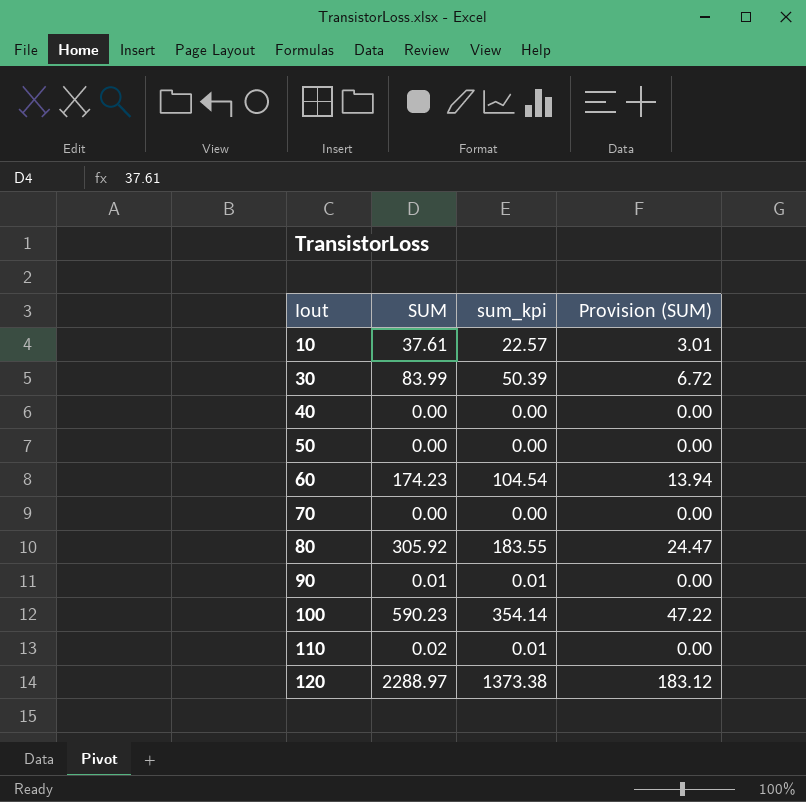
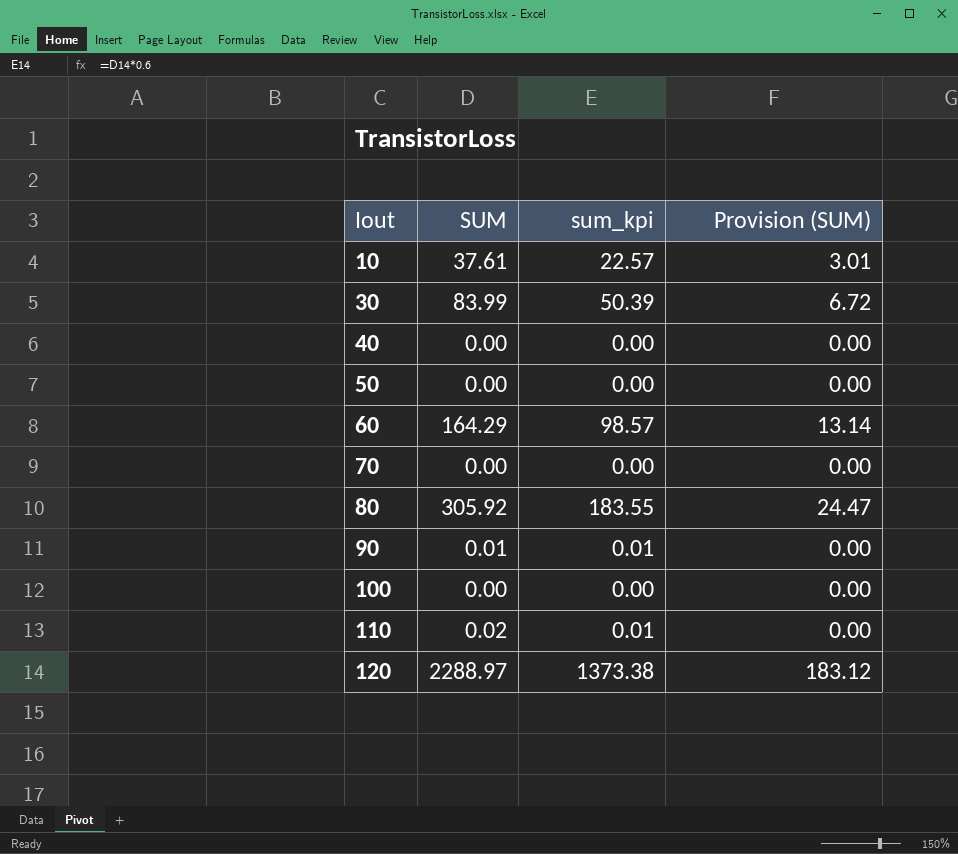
60 | SUM: 174.23 -> 164.29
60 | sum_kpi: 104.54 -> 98.57
60 | Provision (SUM): 13.94 -> 13.14
100 | SUM: 590.23 -> 0.00
100 | sum_kpi: 354.14 -> 0.00
100 | Provision (SUM): 47.22 -> 0.00

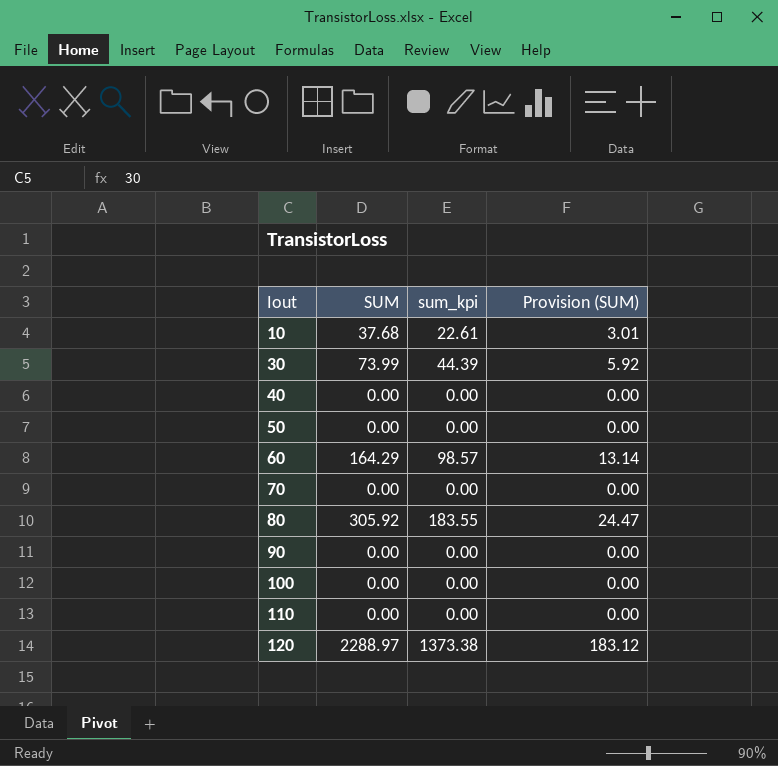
10 | SUM: 37.61 -> 37.68
10 | sum_kpi: 22.57 -> 22.61
30 | SUM: 83.99 -> 73.99
30 | sum_kpi: 50.39 -> 44.39
30 | Provision (SUM): 6.72 -> 5.92
90 | SUM: 0.01 -> 0.00
90 | sum_kpi: 0.01 -> 0.00
110 | SUM: 0.02 -> 0.00
110 | sum_kpi: 0.01 -> 0.00

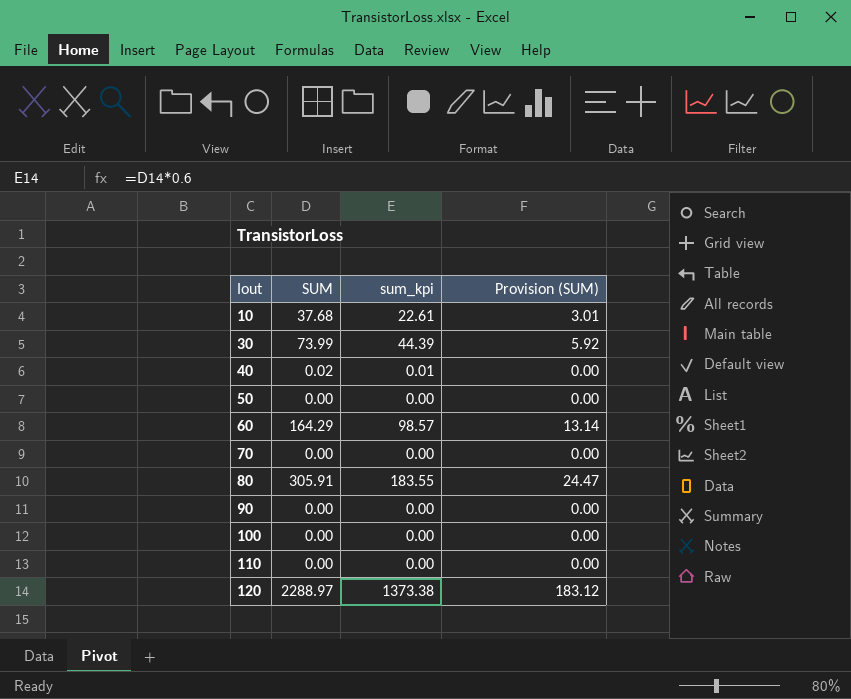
40 | SUM: 0.00 -> 0.02
40 | sum_kpi: 0.00 -> 0.01
80 | SUM: 305.92 -> 305.91

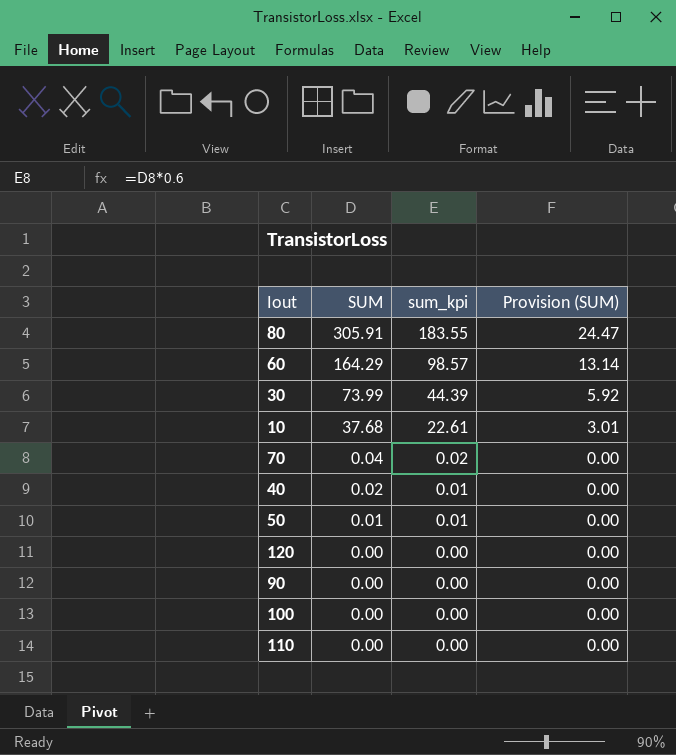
row order: Iout ascending -> SUM descending
70 | SUM: 0.00 -> 0.04
70 | sum_kpi: 0.00 -> 0.02
50 | SUM: 0.00 -> 0.01
50 | sum_kpi: 0.00 -> 0.01
120 | SUM: 2288.97 -> 0.00
120 | sum_kpi: 1373.38 -> 0.00
120 | Provision (SUM): 183.12 -> 0.00

